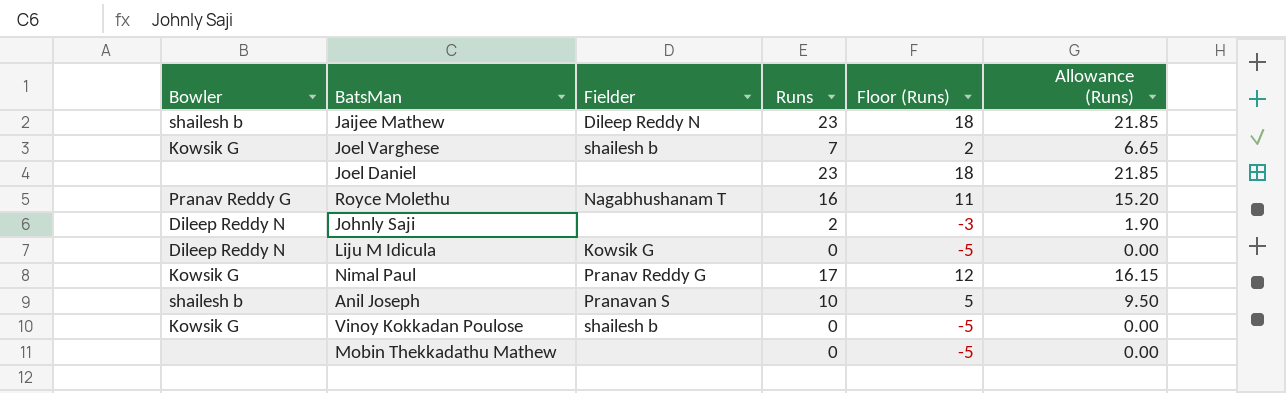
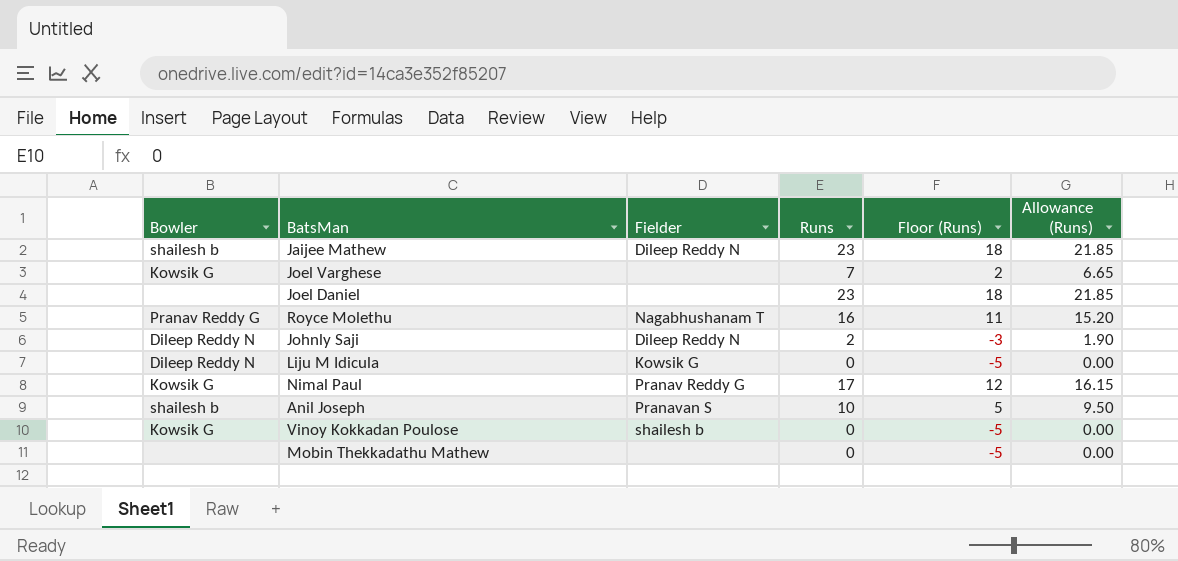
Joel Varghese | Fielder: shailesh b -> none
Johnly Saji | Fielder: none -> Dileep Reddy N

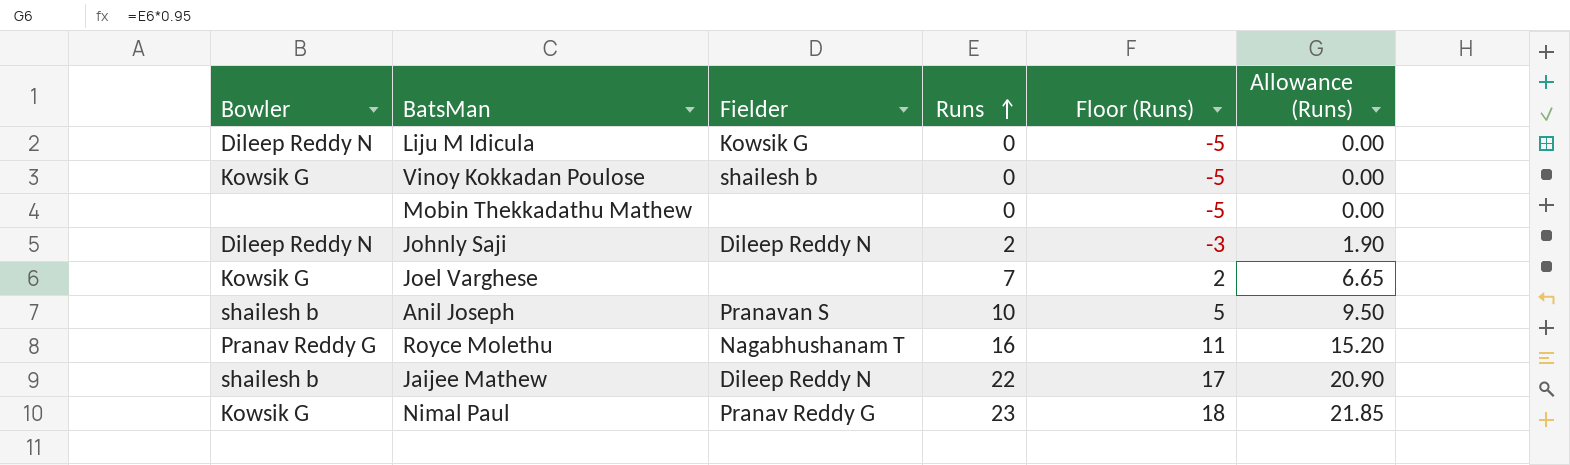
row order: none -> Runs ascending
row Joel Daniel: none | none | 23 | 18 | 21.85 -> none
Jaijee Mathew | Runs: 23 -> 22
Jaijee Mathew | Floor (Runs): 18 -> 17
Jaijee Mathew | Allowance (Runs): 21.85 -> 20.90
Nimal Paul | Runs: 17 -> 23
Nimal Paul | Floor (Runs): 12 -> 18
Nimal Paul | Allowance (Runs): 16.15 -> 21.85

